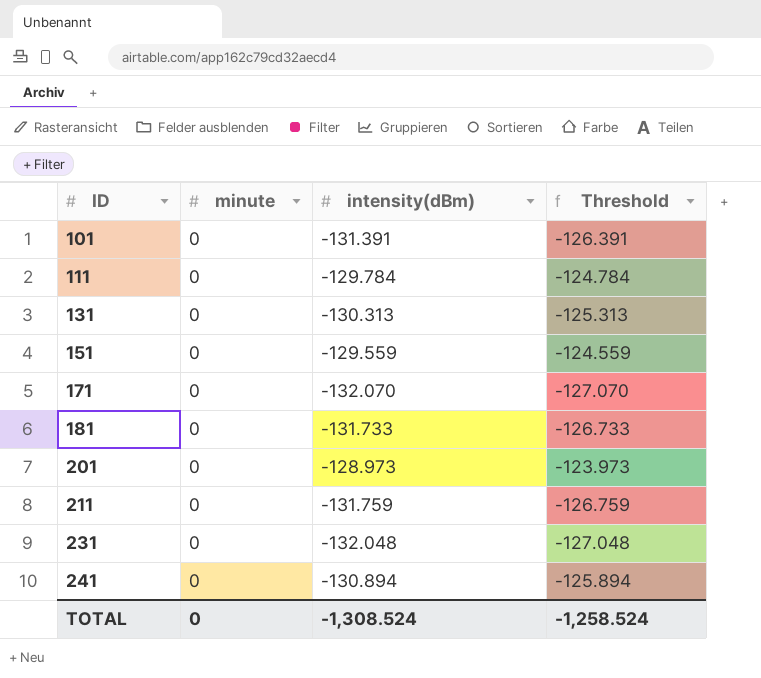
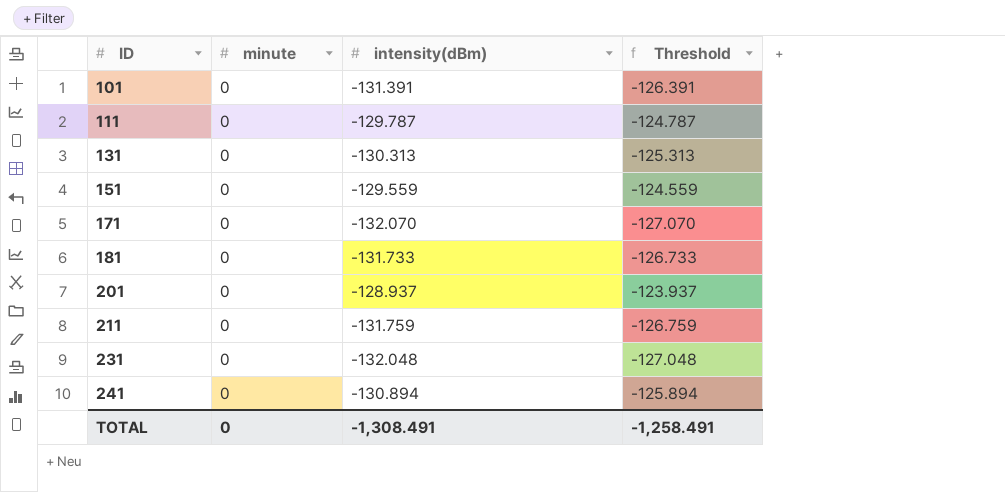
111 | intensity(dBm): -129.784 -> -129.787
111 | Threshold: -124.784 -> -124.787
201 | intensity(dBm): -128.973 -> -128.937
201 | Threshold: -123.973 -> -123.937
TOTAL | intensity(dBm): -1,308.524 -> -1,308.491
TOTAL | Threshold: -1,258.524 -> -1,258.491

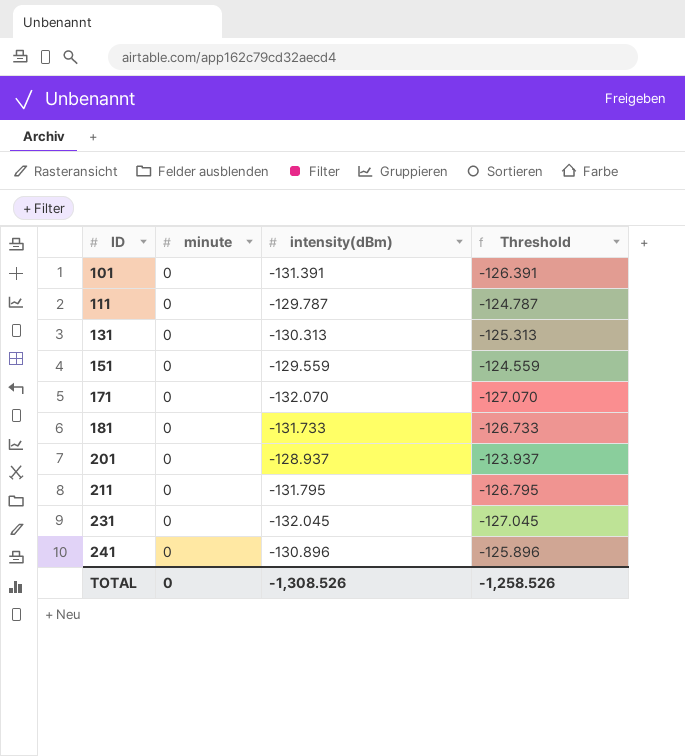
211 | intensity(dBm): -131.759 -> -131.795
211 | Threshold: -126.759 -> -126.795
231 | intensity(dBm): -132.048 -> -132.045
231 | Threshold: -127.048 -> -127.045
241 | intensity(dBm): -130.894 -> -130.896
241 | Threshold: -125.894 -> -125.896
TOTAL | intensity(dBm): -1,308.491 -> -1,308.526
TOTAL | Threshold: -1,258.491 -> -1,258.526

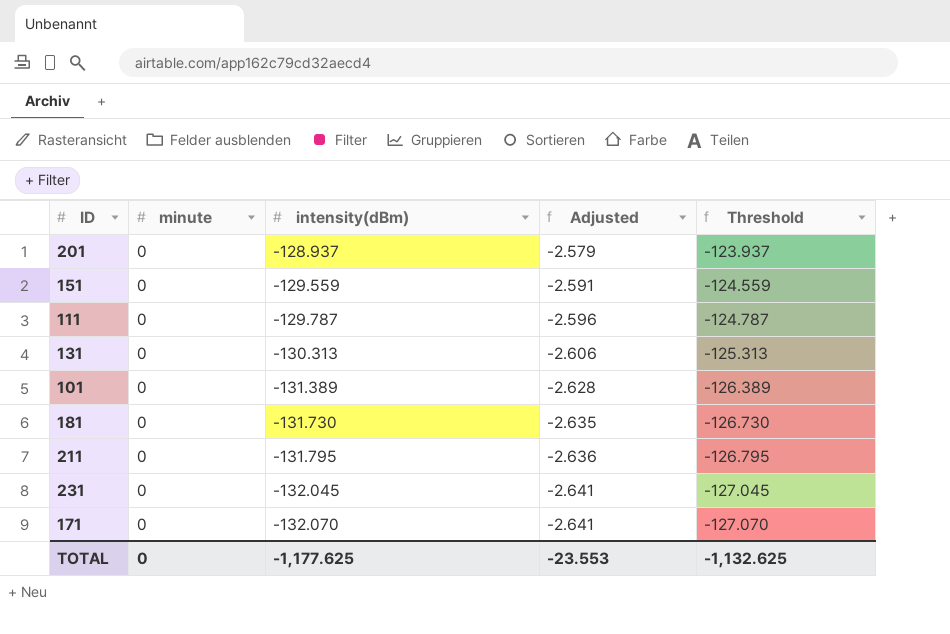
row order: ID ascending -> intensity(dBm) descending
column Adjusted | formula: none -> [intensity(dBm)] * 0.02
row 241: 0 | -130.896 | -125.896 -> none
101 | intensity(dBm): -131.391 -> -131.389
101 | Threshold: -126.391 -> -126.389
181 | intensity(dBm): -131.733 -> -131.730
181 | Threshold: -126.733 -> -126.730
TOTAL | intensity(dBm): -1,308.526 -> -1,177.625
TOTAL | Threshold: -1,258.526 -> -1,132.625

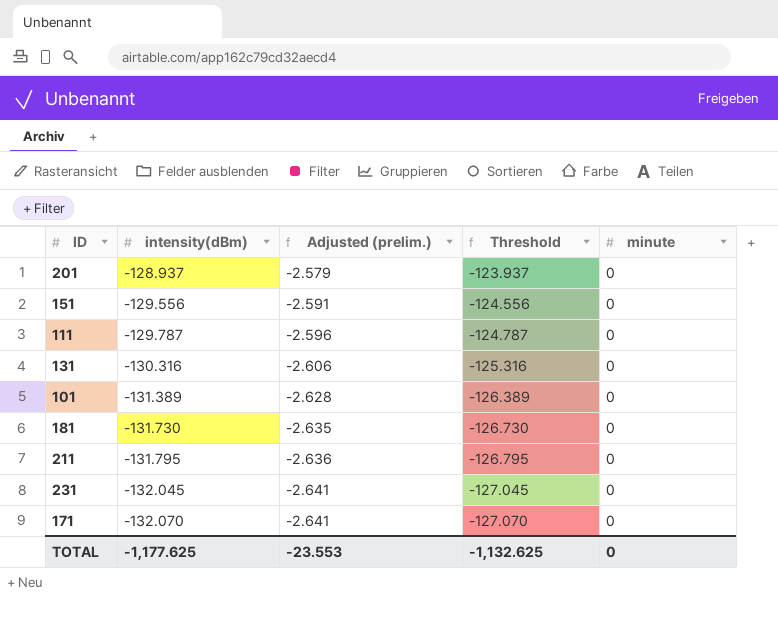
column name: Adjusted -> Adjusted (prelim.)
column minute | position: 2 -> 5
151 | intensity(dBm): -129.559 -> -129.556
151 | Threshold: -124.559 -> -124.556
131 | intensity(dBm): -130.313 -> -130.316
131 | Threshold: -125.313 -> -125.316

